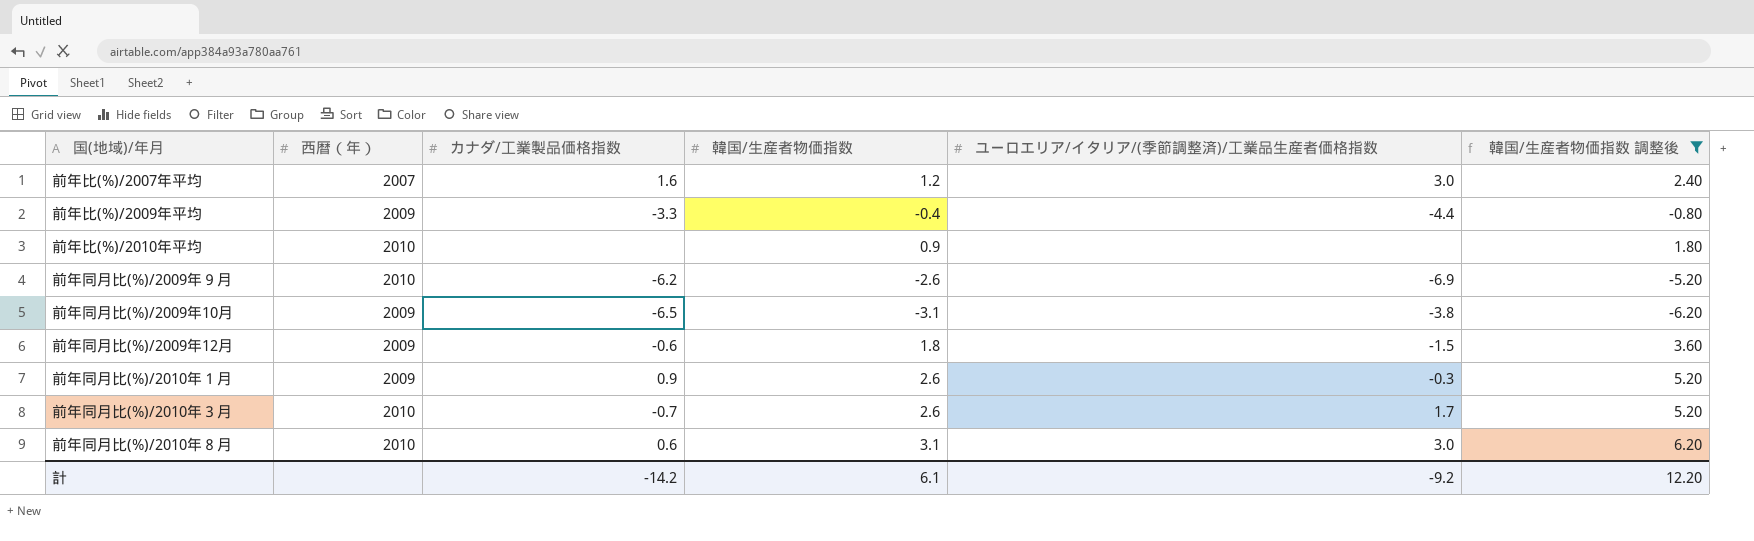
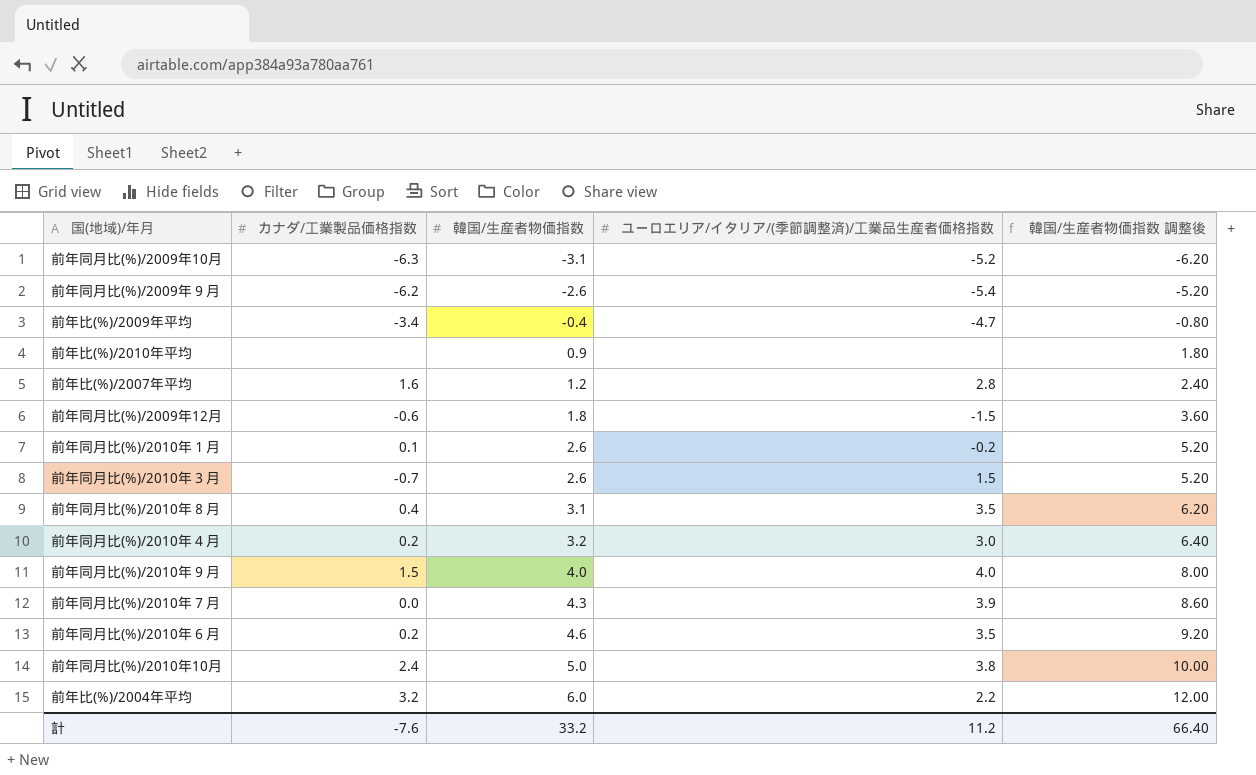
filter: 韓国/生産者物価指数 調整後 <= 6.20 -> none
row order: none -> 韓国/生産者物価指数 ascending
column 西暦（年） | position: 2 -> none
前年同月比(%)/2009年10月 | カナダ/工業製品価格指数: -6.5 -> -6.3
前年同月比(%)/2009年10月 | ユーロエリア/イタリア/(季節調整済)/工業品生産者価格指数: -3.8 -> -5.2
前年同月比(%)/2009年９月 | ユーロエリア/イタリア/(季節調整済)/工業品生産者価格指数: -6.9 -> -5.4
前年比(%)/2009年平均 | カナダ/工業製品価格指数: -3.3 -> -3.4
前年比(%)/2009年平均 | ユーロエリア/イタリア/(季節調整済)/工業品生産者価格指数: -4.4 -> -4.7
前年比(%)/2007年平均 | ユーロエリア/イタリア/(季節調整済)/工業品生産者価格指数: 3.0 -> 2.8
前年同月比(%)/2010年１月 | カナダ/工業製品価格指数: 0.9 -> 0.1
前年同月比(%)/2010年１月 | ユーロエリア/イタリア/(季節調整済)/工業品生産者価格指数: -0.3 -> -0.2
前年同月比(%)/2010年３月 | ユーロエリア/イタリア/(季節調整済)/工業品生産者価格指数: 1.7 -> 1.5
前年同月比(%)/2010年８月 | カナダ/工業製品価格指数: 0.6 -> 0.4
前年同月比(%)/2010年８月 | ユーロエリア/イタリア/(季節調整済)/工業品生産者価格指数: 3.0 -> 3.5
計 | カナダ/工業製品価格指数: -14.2 -> -7.6
計 | 韓国/生産者物価指数: 6.1 -> 33.2
計 | ユーロエリア/イタリア/(季節調整済)/工業品生産者価格指数: -9.2 -> 11.2
計 | 韓国/生産者物価指数 調整後: 12.20 -> 66.40

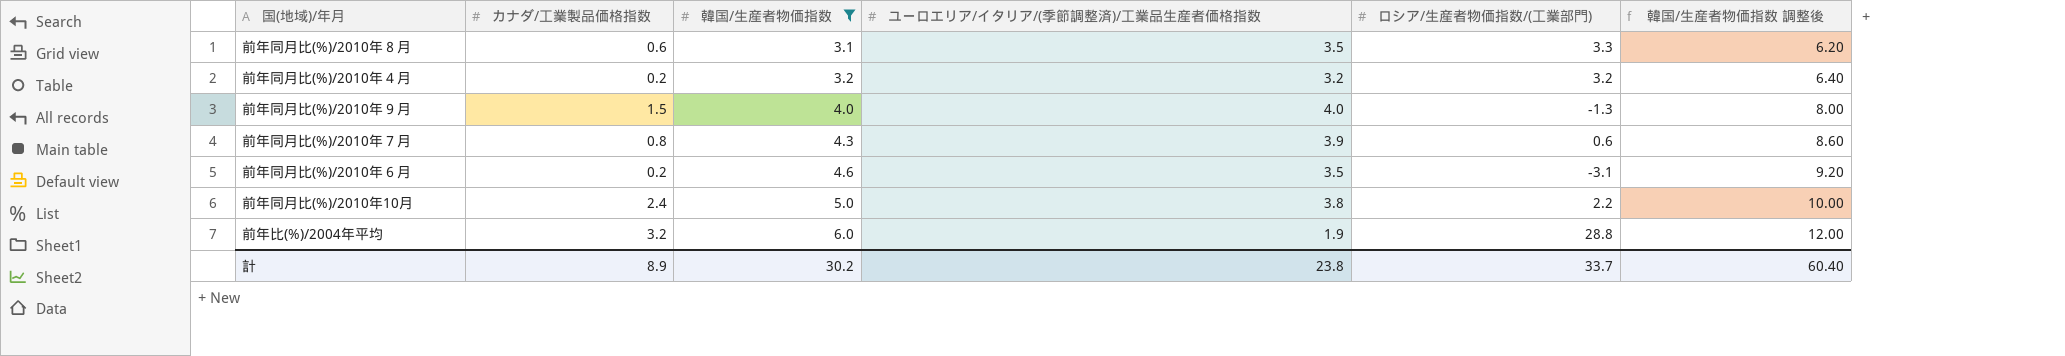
filter: none -> 韓国/生産者物価指数 >= 3.1
column ロシア/生産者物価指数/(工業部門) | position: none -> 5
前年同月比(%)/2010年８月 | カナダ/工業製品価格指数: 0.4 -> 0.6
前年同月比(%)/2010年４月 | ユーロエリア/イタリア/(季節調整済)/工業品生産者価格指数: 3.0 -> 3.2
前年同月比(%)/2010年７月 | カナダ/工業製品価格指数: 0.0 -> 0.8
前年比(%)/2004年平均 | ユーロエリア/イタリア/(季節調整済)/工業品生産者価格指数: 2.2 -> 1.9
計 | カナダ/工業製品価格指数: -7.6 -> 8.9
計 | 韓国/生産者物価指数: 33.2 -> 30.2
計 | ユーロエリア/イタリア/(季節調整済)/工業品生産者価格指数: 11.2 -> 23.8
計 | 韓国/生産者物価指数 調整後: 66.40 -> 60.40

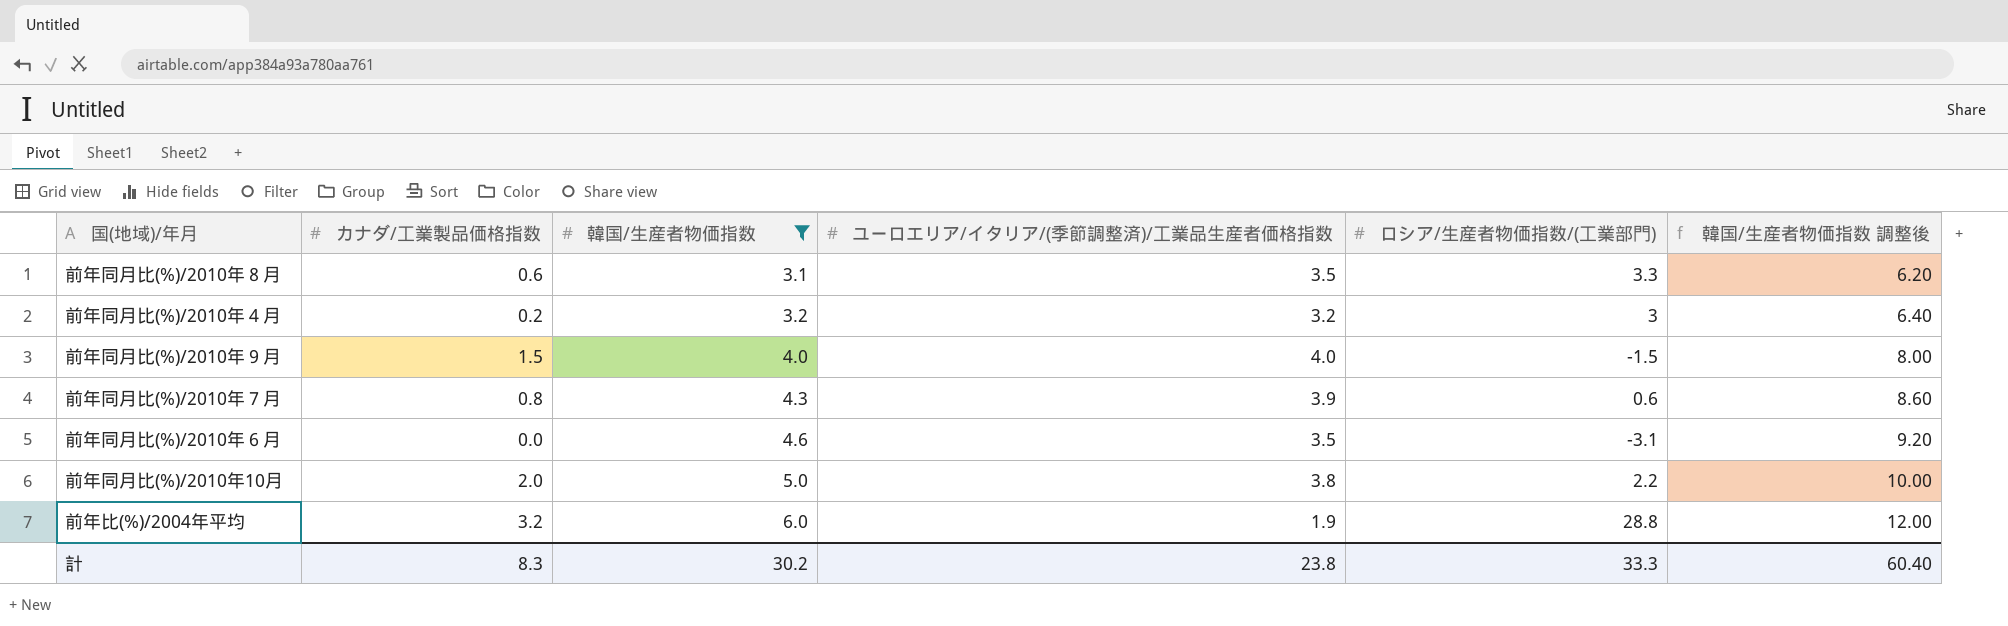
前年同月比(%)/2010年４月 | ロシア/生産者物価指数/(工業部門): 3.2 -> 3
前年同月比(%)/2010年９月 | ロシア/生産者物価指数/(工業部門): -1.3 -> -1.5
前年同月比(%)/2010年６月 | カナダ/工業製品価格指数: 0.2 -> 0.0
前年同月比(%)/2010年10月 | カナダ/工業製品価格指数: 2.4 -> 2.0
計 | カナダ/工業製品価格指数: 8.9 -> 8.3
計 | ロシア/生産者物価指数/(工業部門): 33.7 -> 33.3

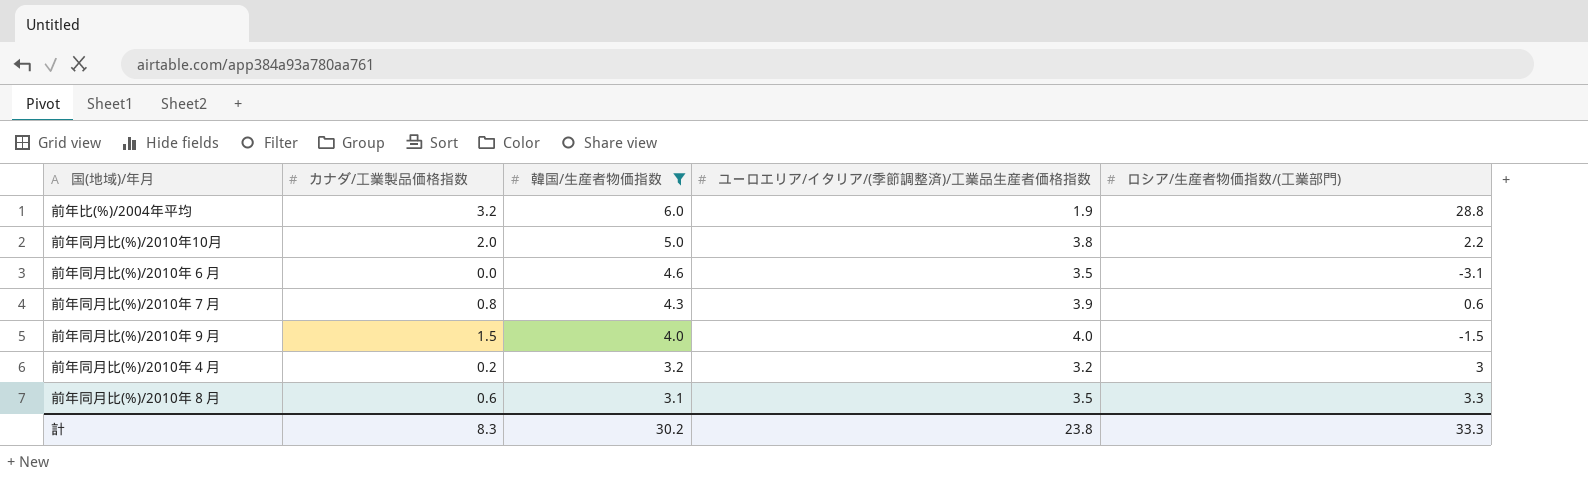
row order: 韓国/生産者物価指数 ascending -> 韓国/生産者物価指数 descending
column 韓国/生産者物価指数 調整後 | formula: [韓国/生産者物価指数] * 2 -> none

